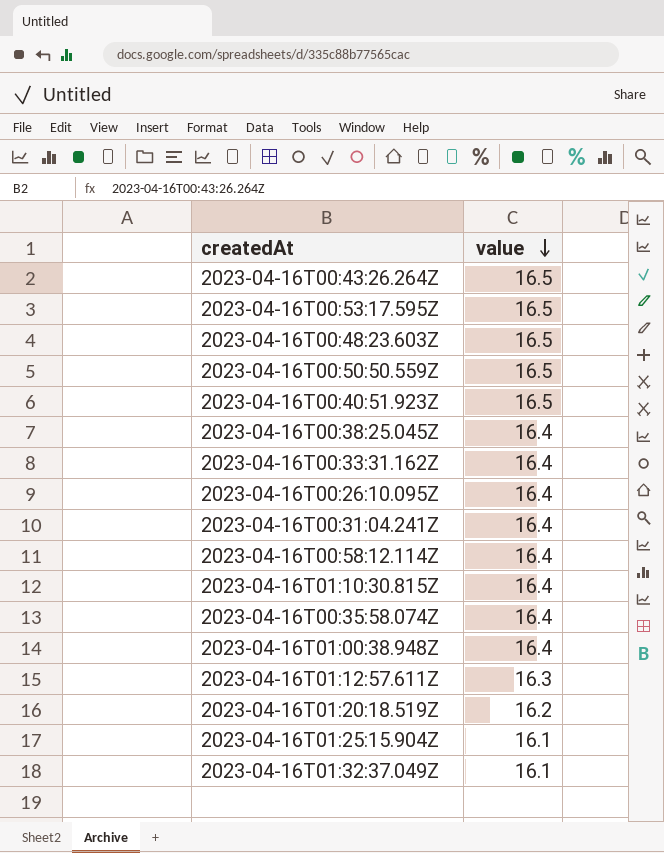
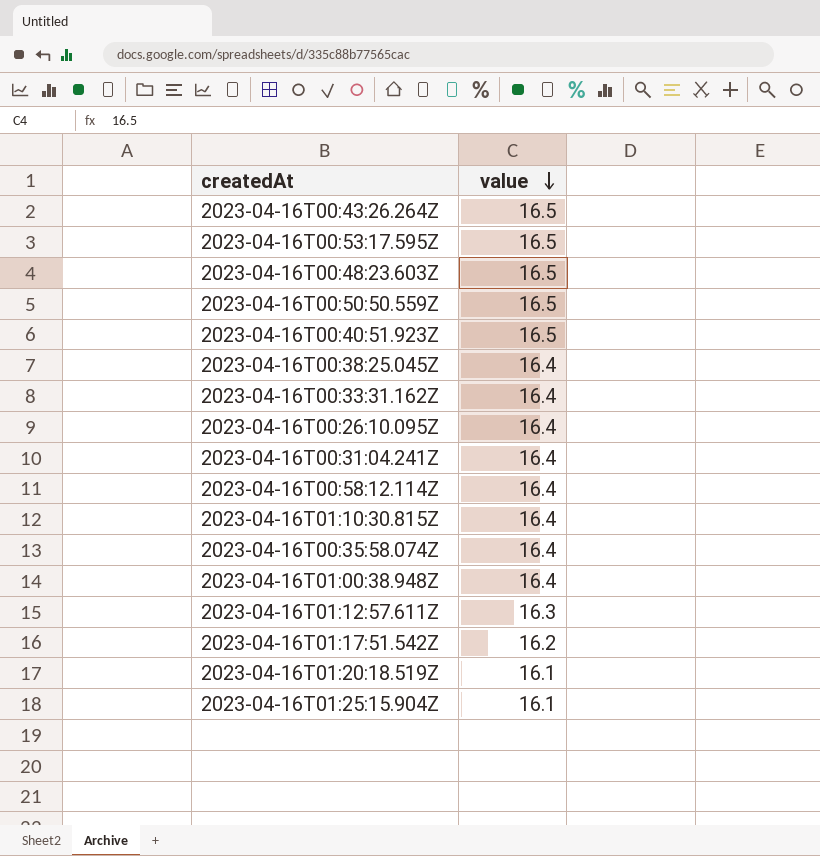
row 2023-04-16T01:32:37.049Z: 16.1 -> none
row 2023-04-16T01:17:51.542Z: none -> 16.2
2023-04-16T01:20:18.519Z | value: 16.2 -> 16.1

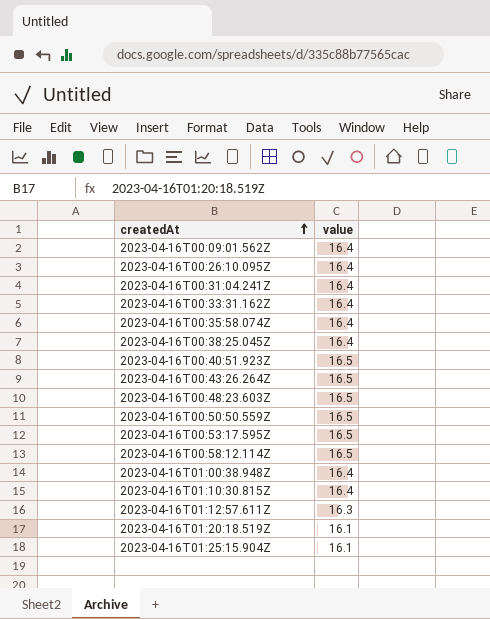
row order: value descending -> createdAt ascending
row 2023-04-16T01:17:51.542Z: 16.2 -> none
row 2023-04-16T00:09:01.562Z: none -> 16.4
2023-04-16T00:58:12.114Z | value: 16.4 -> 16.5

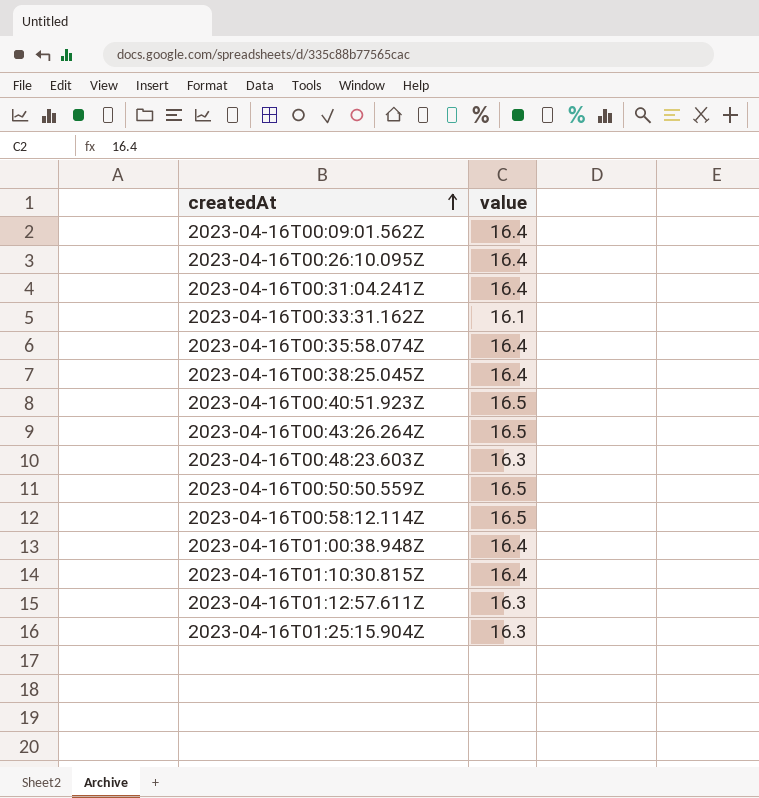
row 2023-04-16T00:53:17.595Z: 16.5 -> none
row 2023-04-16T01:20:18.519Z: 16.1 -> none
2023-04-16T00:33:31.162Z | value: 16.4 -> 16.1
2023-04-16T00:48:23.603Z | value: 16.5 -> 16.3
2023-04-16T01:25:15.904Z | value: 16.1 -> 16.3

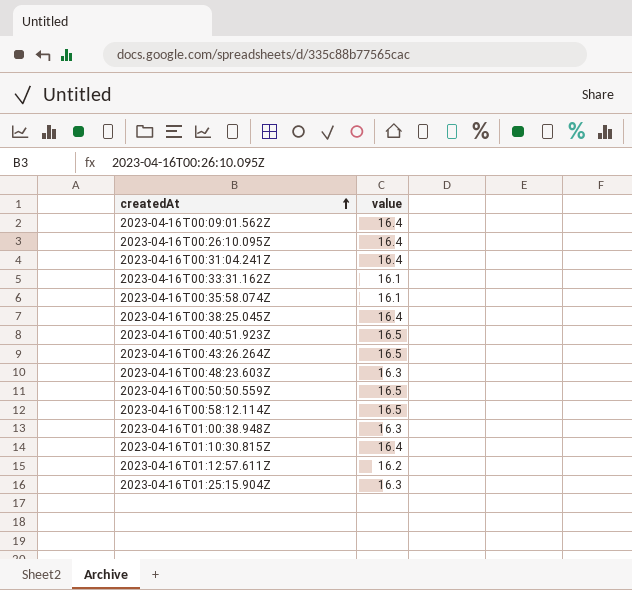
2023-04-16T00:35:58.074Z | value: 16.4 -> 16.1
2023-04-16T01:00:38.948Z | value: 16.4 -> 16.3
2023-04-16T01:12:57.611Z | value: 16.3 -> 16.2

